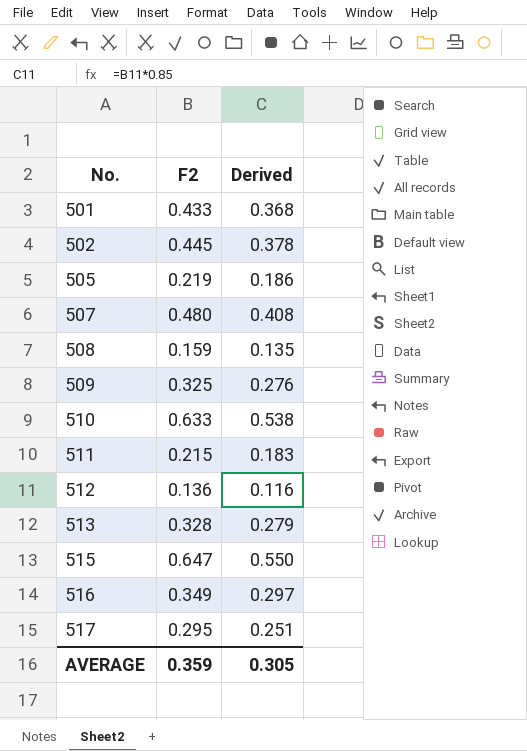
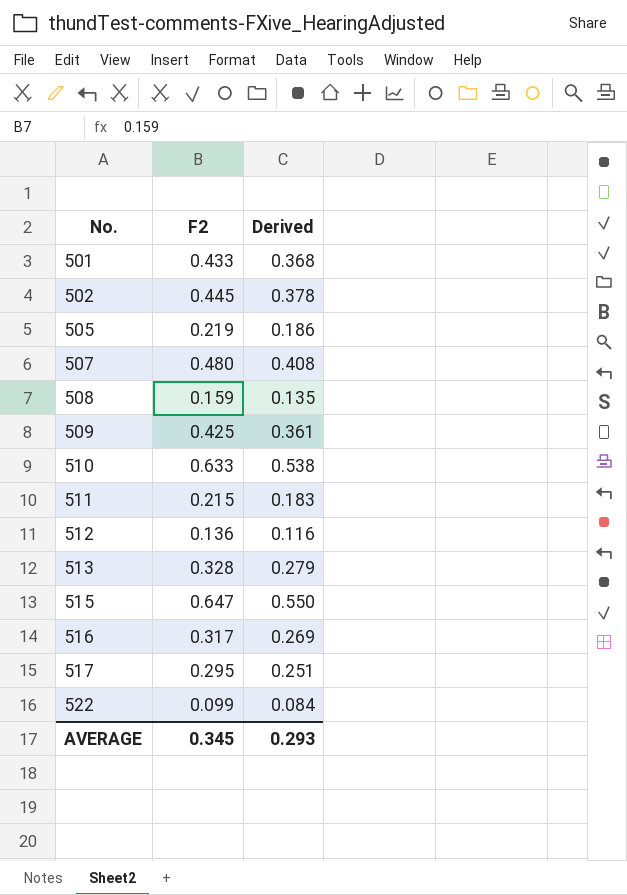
509 | F2: 0.325 -> 0.425
509 | Derived: 0.276 -> 0.361
516 | F2: 0.349 -> 0.317
516 | Derived: 0.297 -> 0.269
row 522: none -> 0.099 | 0.084
AVERAGE | F2: 0.359 -> 0.345
AVERAGE | Derived: 0.305 -> 0.293

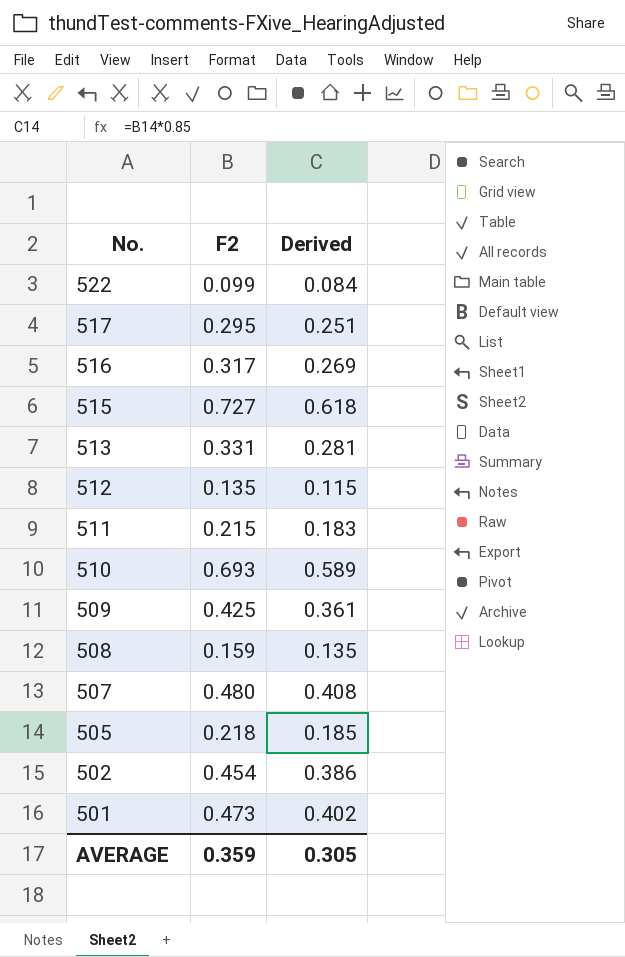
row order: No. ascending -> No. descending
515 | F2: 0.647 -> 0.727
515 | Derived: 0.550 -> 0.618
513 | F2: 0.328 -> 0.331
513 | Derived: 0.279 -> 0.281
512 | F2: 0.136 -> 0.135
512 | Derived: 0.116 -> 0.115
510 | F2: 0.633 -> 0.693
510 | Derived: 0.538 -> 0.589
505 | F2: 0.219 -> 0.218
505 | Derived: 0.186 -> 0.185
502 | F2: 0.445 -> 0.454
502 | Derived: 0.378 -> 0.386
501 | F2: 0.433 -> 0.473
501 | Derived: 0.368 -> 0.402
AVERAGE | F2: 0.345 -> 0.359
AVERAGE | Derived: 0.293 -> 0.305

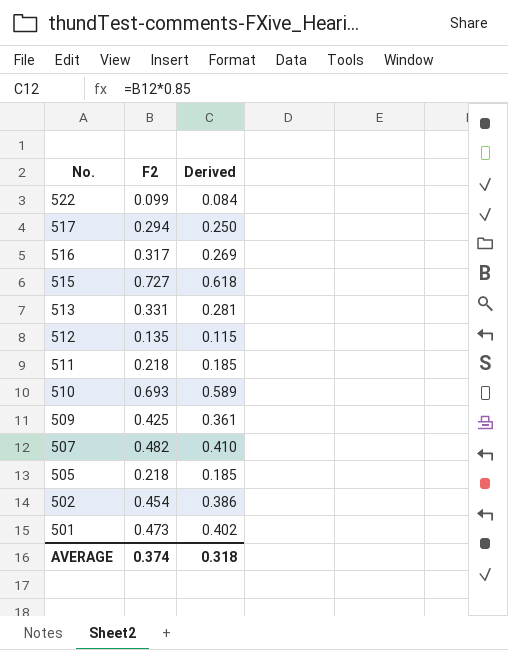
row 508: 0.159 | 0.135 -> none
517 | F2: 0.295 -> 0.294
517 | Derived: 0.251 -> 0.250
511 | F2: 0.215 -> 0.218
511 | Derived: 0.183 -> 0.185
507 | F2: 0.480 -> 0.482
507 | Derived: 0.408 -> 0.410
AVERAGE | F2: 0.359 -> 0.374
AVERAGE | Derived: 0.305 -> 0.318

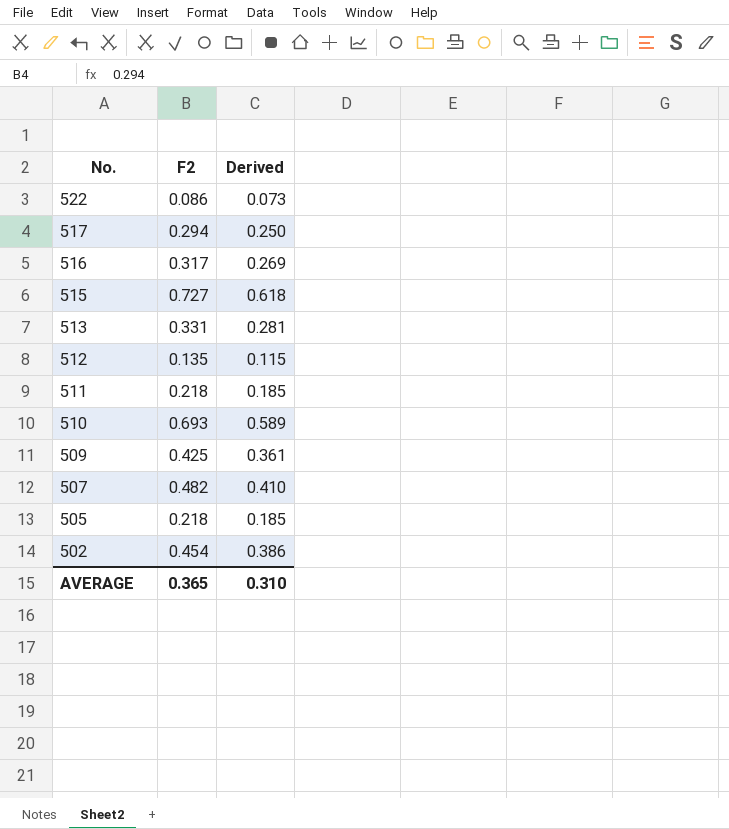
row 501: 0.473 | 0.402 -> none
522 | F2: 0.099 -> 0.086
522 | Derived: 0.084 -> 0.073
AVERAGE | F2: 0.374 -> 0.365
AVERAGE | Derived: 0.318 -> 0.310

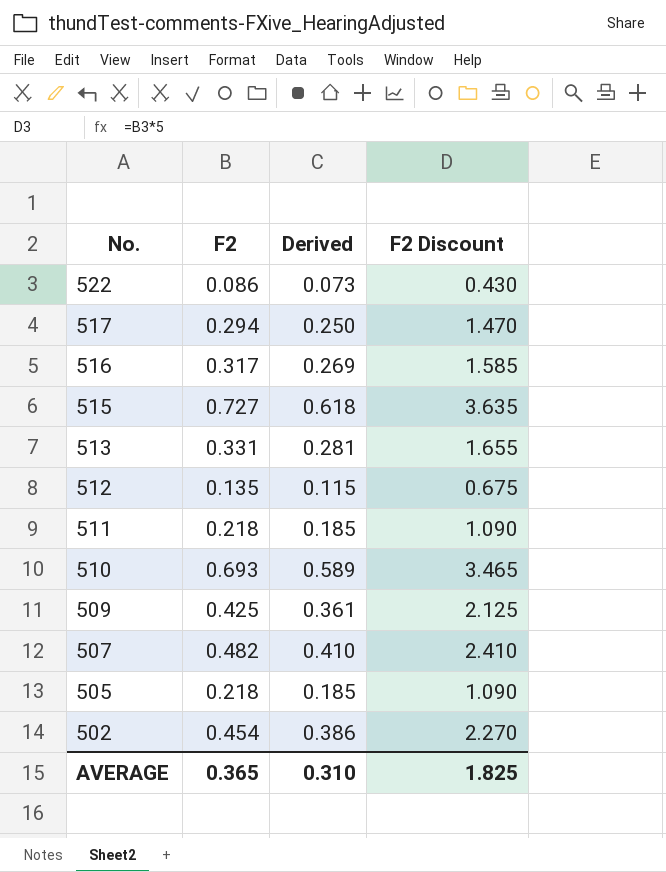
column F2 Discount | formula: none -> [F2] * 5

